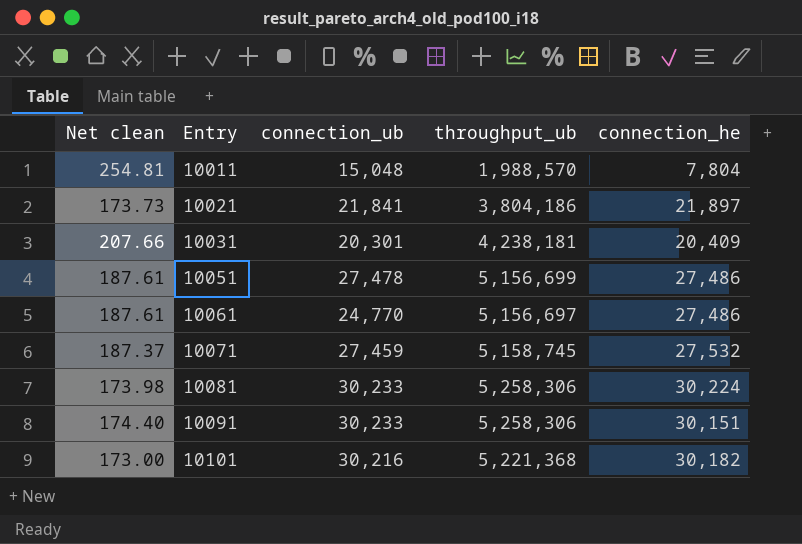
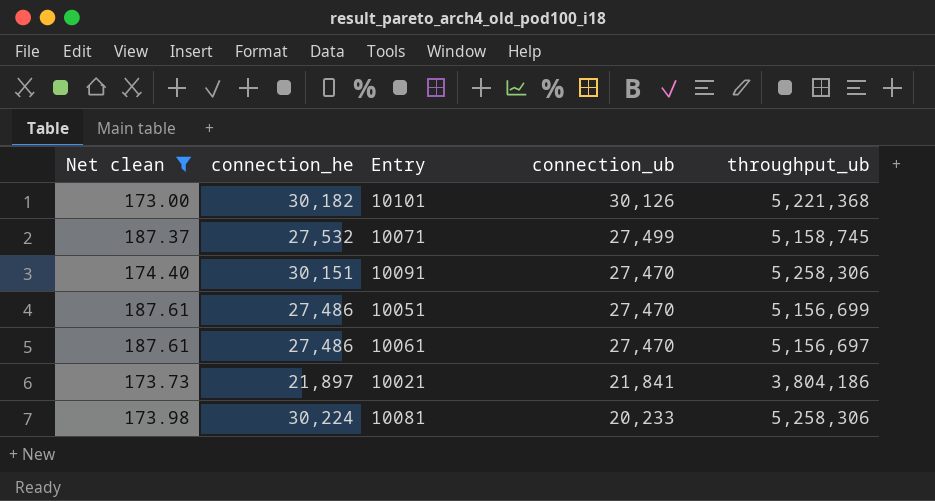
filter: none -> Net clean <= 187.61
row order: Entry ascending -> connection_ub descending
column connection_he | position: 5 -> 2
10101 | connection_ub: 30,216 -> 30,126
10071 | connection_ub: 27,459 -> 27,499
10091 | connection_ub: 30,233 -> 27,470
10051 | connection_ub: 27,478 -> 27,470
10061 | connection_ub: 24,770 -> 27,470
10081 | connection_ub: 30,233 -> 20,233

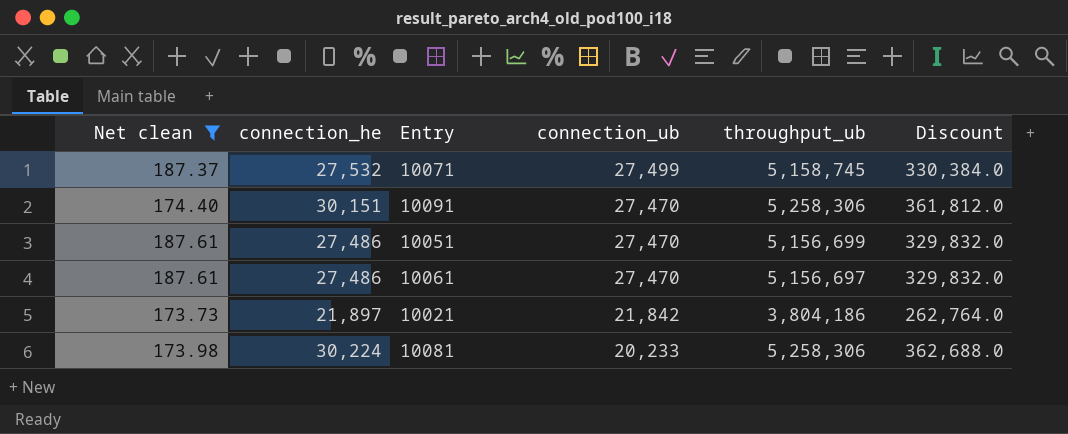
column Discount | formula: none -> [connection_he] * 12
row 10101: 173.00 | 30,182 | 30,126 | 5,221,368 -> none
10021 | connection_ub: 21,841 -> 21,842

